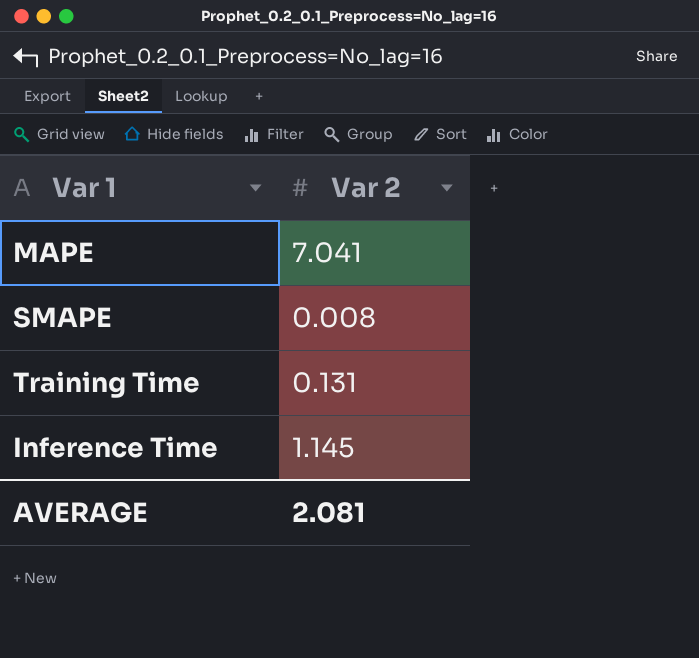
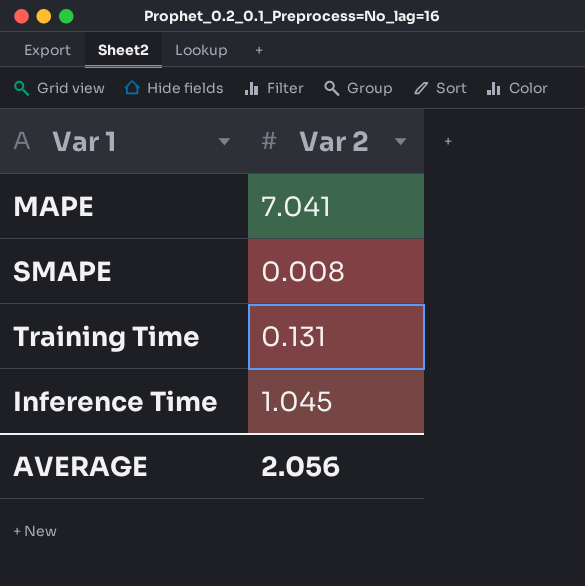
Inference Time | Var 2: 1.145 -> 1.045
AVERAGE | Var 2: 2.081 -> 2.056

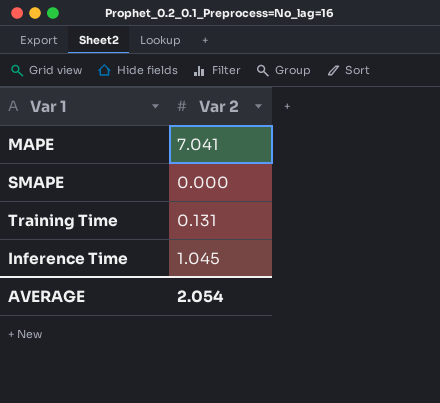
SMAPE | Var 2: 0.008 -> 0.000
AVERAGE | Var 2: 2.056 -> 2.054

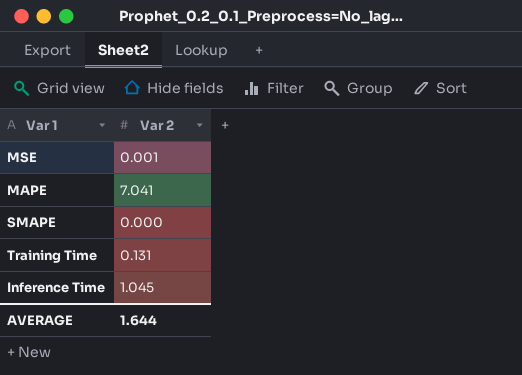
row MSE: none -> 0.001
AVERAGE | Var 2: 2.054 -> 1.644

